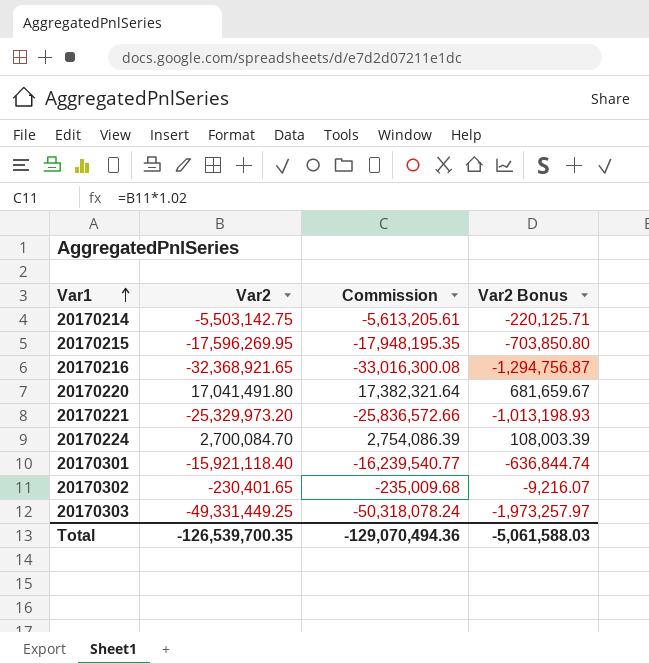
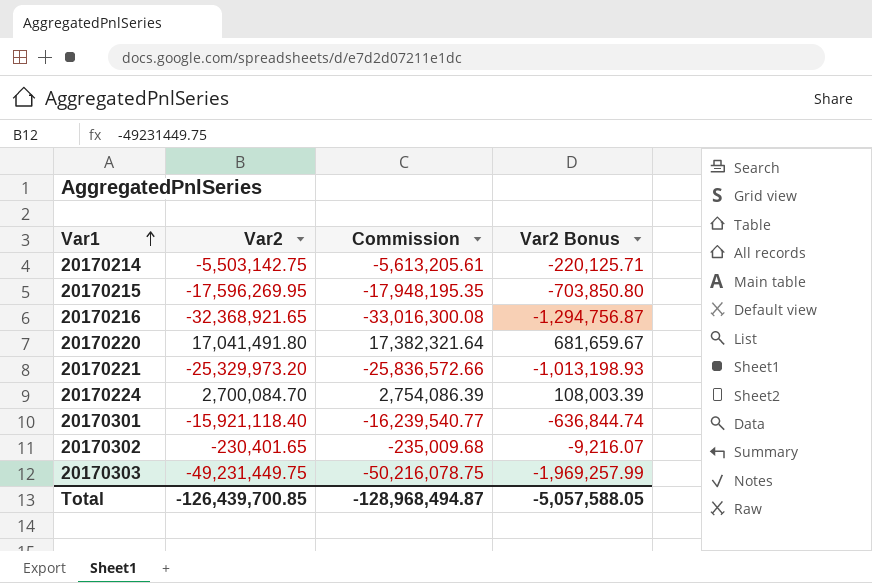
20170303 | Var2: -49,331,449.25 -> -49,231,449.75
20170303 | Commission: -50,318,078.24 -> -50,216,078.75
20170303 | Var2 Bonus: -1,973,257.97 -> -1,969,257.99
Total | Var2: -126,539,700.35 -> -126,439,700.85
Total | Commission: -129,070,494.36 -> -128,968,494.87
Total | Var2 Bonus: -5,061,588.03 -> -5,057,588.05

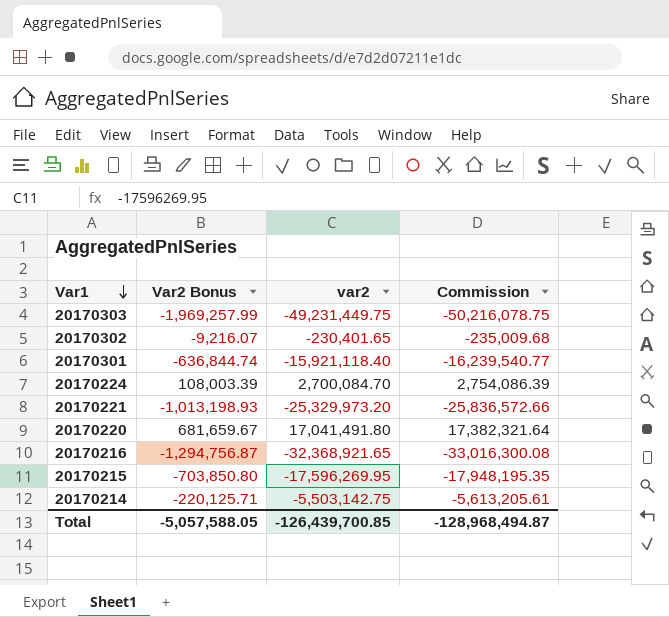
row order: Var1 ascending -> Var1 descending
column Var2 Bonus | position: 4 -> 2
column name: Var2 -> var2

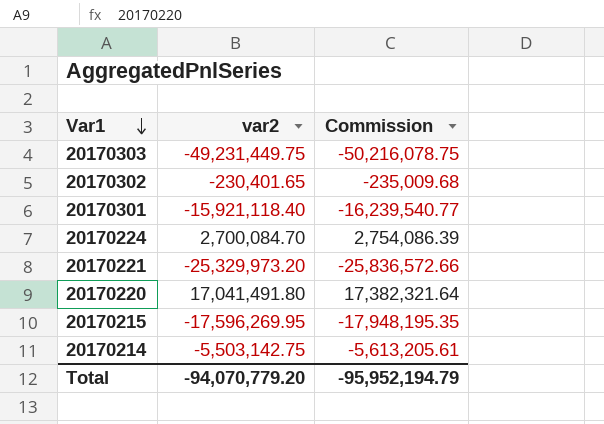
column Var2 Bonus | formula: [var2] * 0.04 -> none
row 20170216: -1,294,756.87 | -32,368,921.65 | -33,016,300.08 -> none
Total | var2: -126,439,700.85 -> -94,070,779.20
Total | Commission: -128,968,494.87 -> -95,952,194.79

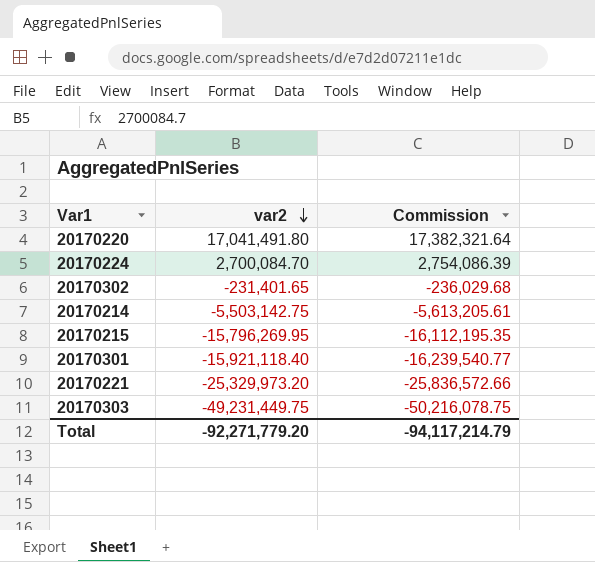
row order: Var1 descending -> var2 descending
20170302 | var2: -230,401.65 -> -231,401.65
20170302 | Commission: -235,009.68 -> -236,029.68
20170215 | var2: -17,596,269.95 -> -15,796,269.95
20170215 | Commission: -17,948,195.35 -> -16,112,195.35
Total | var2: -94,070,779.20 -> -92,271,779.20
Total | Commission: -95,952,194.79 -> -94,117,214.79

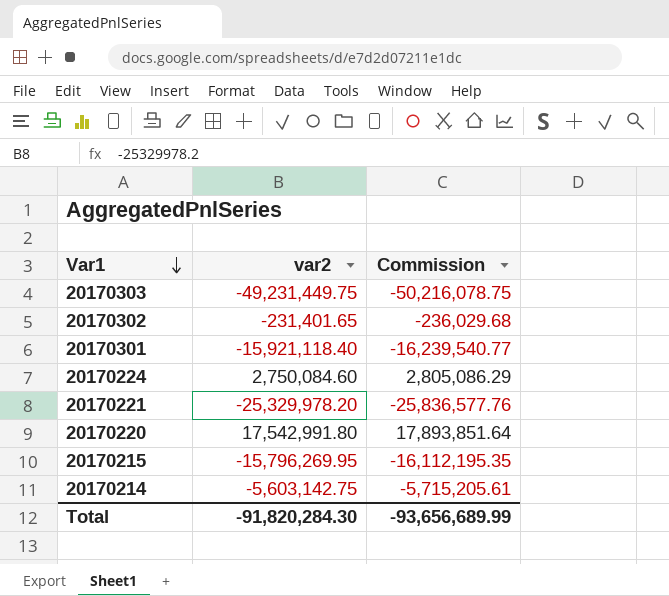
row order: var2 descending -> Var1 descending
20170224 | var2: 2,700,084.70 -> 2,750,084.60
20170224 | Commission: 2,754,086.39 -> 2,805,086.29
20170221 | var2: -25,329,973.20 -> -25,329,978.20
20170221 | Commission: -25,836,572.66 -> -25,836,577.76
20170220 | var2: 17,041,491.80 -> 17,542,991.80
20170220 | Commission: 17,382,321.64 -> 17,893,851.64
20170214 | var2: -5,503,142.75 -> -5,603,142.75
20170214 | Commission: -5,613,205.61 -> -5,715,205.61
Total | var2: -92,271,779.20 -> -91,820,284.30
Total | Commission: -94,117,214.79 -> -93,656,689.99

